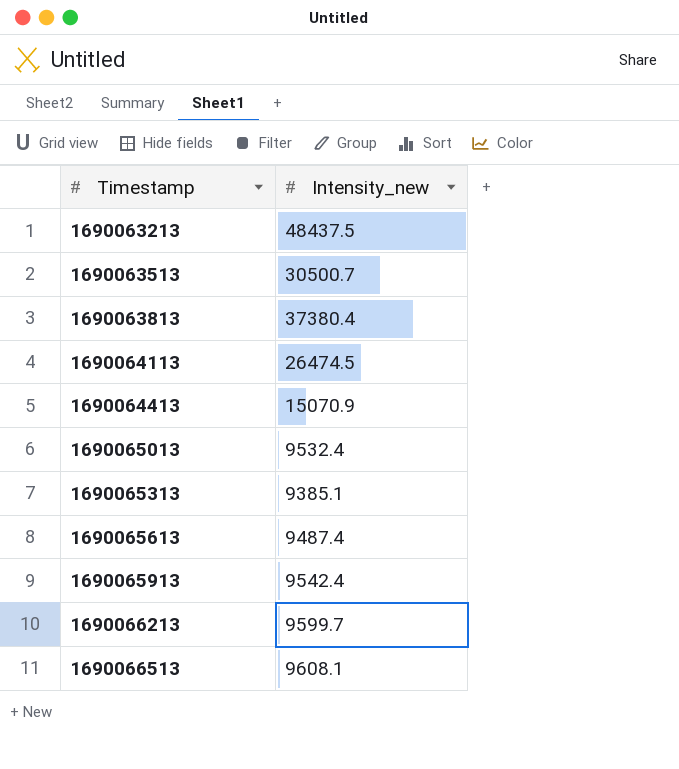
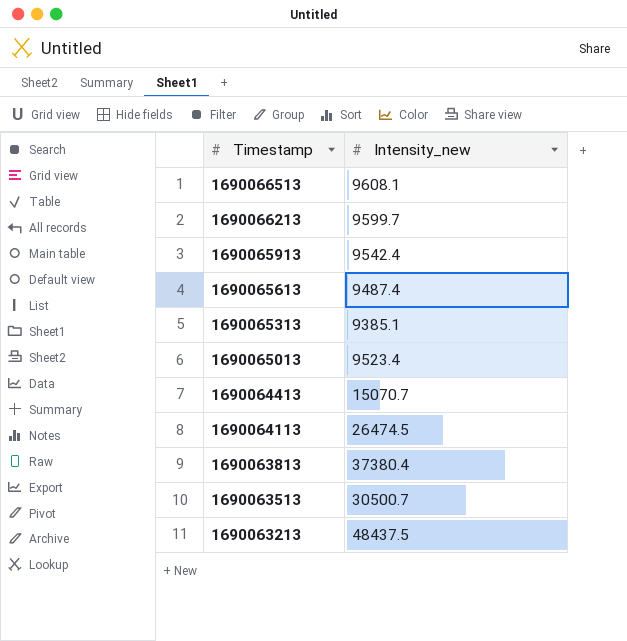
row order: Timestamp ascending -> Timestamp descending
1690065013 | Intensity_new: 9532.4 -> 9523.4
1690064413 | Intensity_new: 15070.9 -> 15070.7

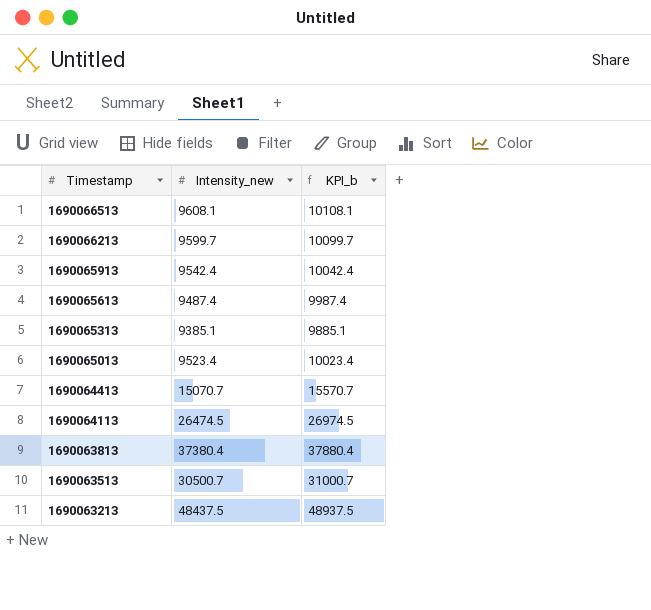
column KPI_b | formula: none -> [Intensity_new] + 500

